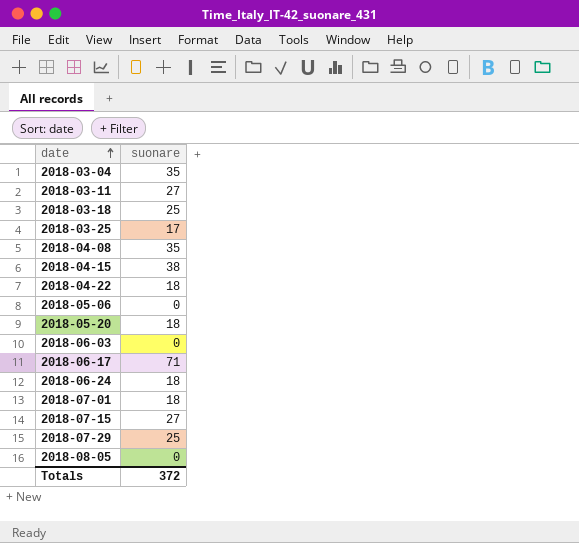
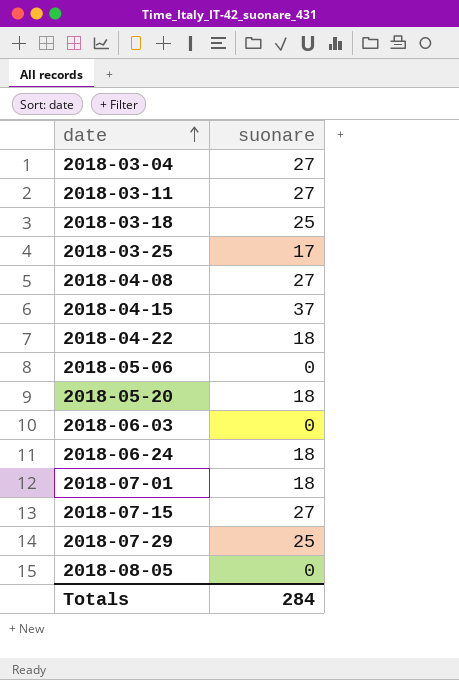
row 2018-06-17: 71 -> none
2018-03-04 | suonare: 35 -> 27
2018-04-08 | suonare: 35 -> 27
2018-04-15 | suonare: 38 -> 37
Totals | suonare: 372 -> 284

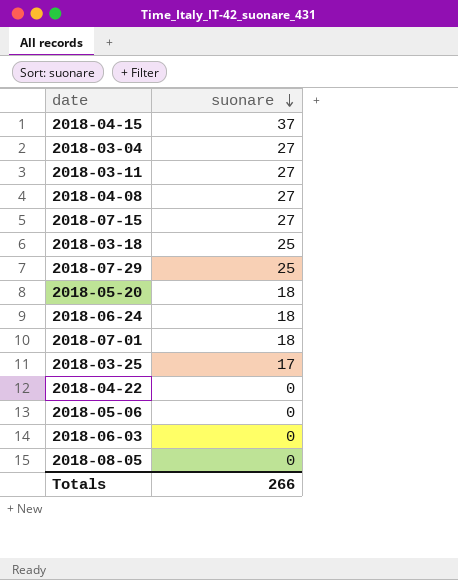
row order: date ascending -> suonare descending
2018-04-22 | suonare: 18 -> 0
Totals | suonare: 284 -> 266

